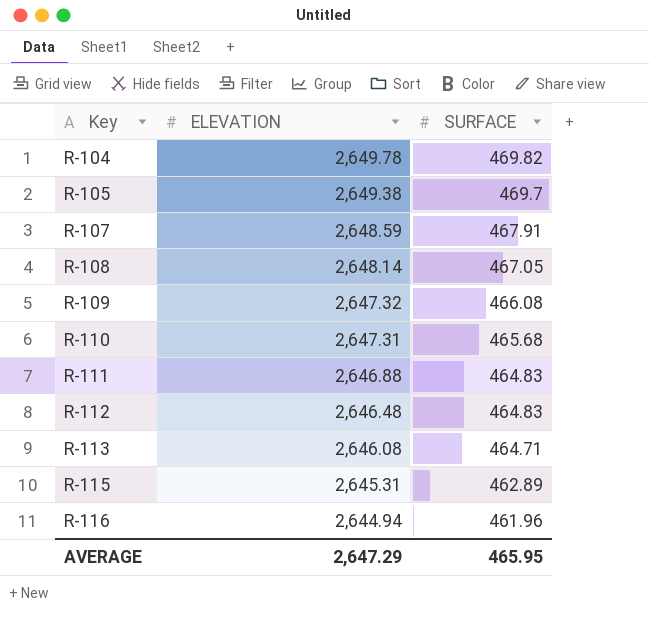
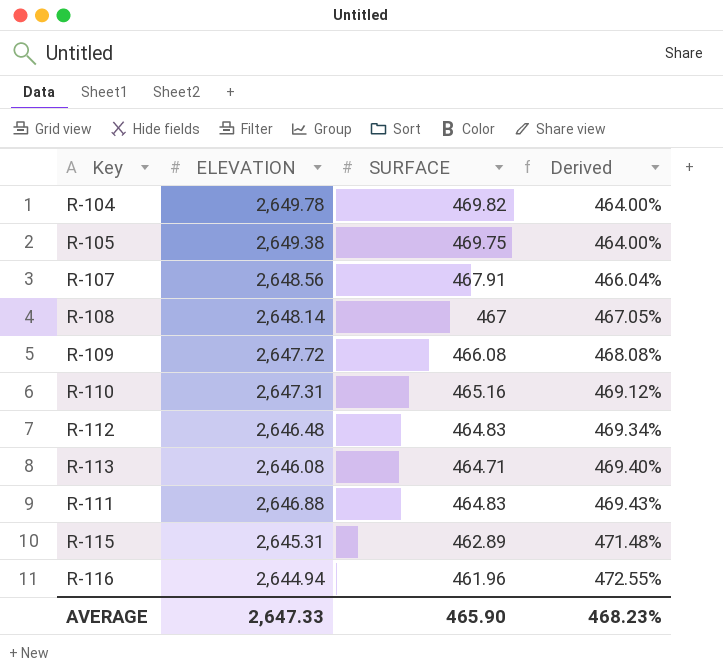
row order: Key ascending -> Derived ascending
column Derived | formula: none -> ([ELEVATION] - [SURFACE]) / [SURFACE]
R-105 | SURFACE: 469.7 -> 469.75
R-107 | ELEVATION: 2,648.59 -> 2,648.56
R-108 | SURFACE: 467.05 -> 467
R-109 | ELEVATION: 2,647.32 -> 2,647.72
R-110 | SURFACE: 465.68 -> 465.16
AVERAGE | ELEVATION: 2,647.29 -> 2,647.33
AVERAGE | SURFACE: 465.95 -> 465.90

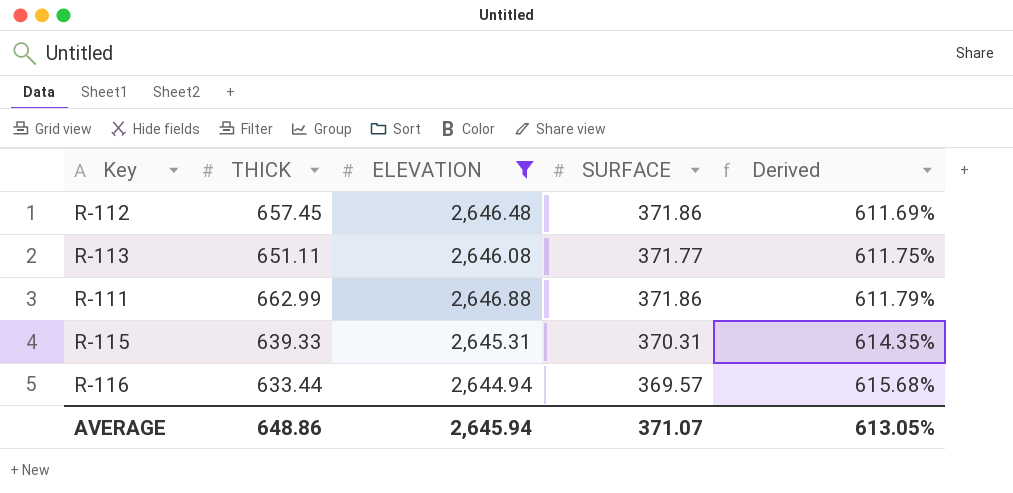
filter: none -> ELEVATION <= 2,646.88
column THICK | position: none -> 2
R-112 | SURFACE: 464.83 -> 371.86
R-112 | Derived: 469.34% -> 611.69%
R-113 | SURFACE: 464.71 -> 371.77
R-113 | Derived: 469.40% -> 611.75%
R-111 | SURFACE: 464.83 -> 371.86
R-111 | Derived: 469.43% -> 611.79%
R-115 | SURFACE: 462.89 -> 370.31
R-115 | Derived: 471.48% -> 614.35%
R-116 | SURFACE: 461.96 -> 369.57
R-116 | Derived: 472.55% -> 615.68%
AVERAGE | ELEVATION: 2,647.33 -> 2,645.94
AVERAGE | SURFACE: 465.90 -> 371.07
AVERAGE | Derived: 468.23% -> 613.05%

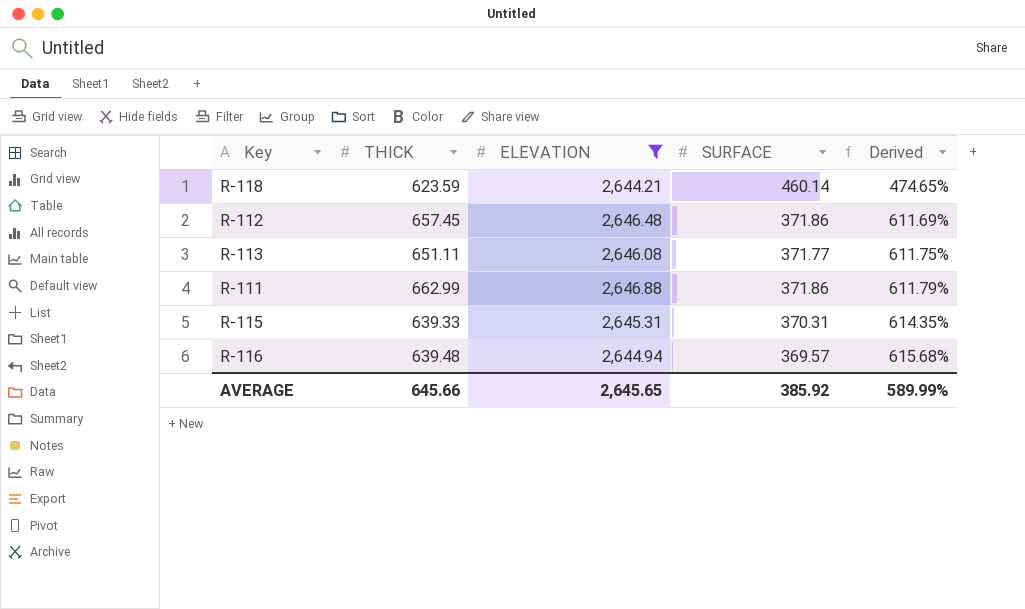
row R-118: none -> 623.59 | 2,644.21 | 460.14 | 474.65%
R-116 | THICK: 633.44 -> 639.48
AVERAGE | THICK: 648.86 -> 645.66
AVERAGE | ELEVATION: 2,645.94 -> 2,645.65
AVERAGE | SURFACE: 371.07 -> 385.92
AVERAGE | Derived: 613.05% -> 589.99%

